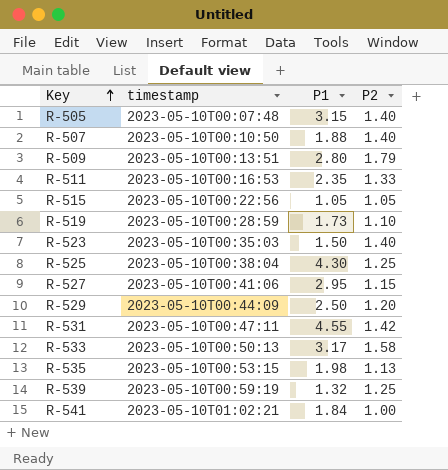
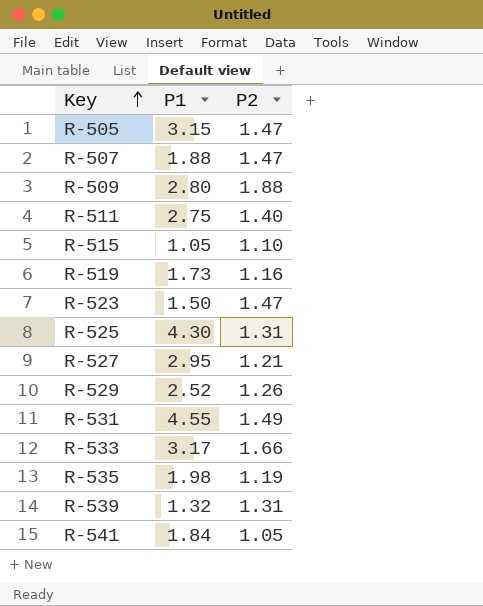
column timestamp | position: 2 -> none
R-505 | P2: 1.40 -> 1.47
R-507 | P2: 1.40 -> 1.47
R-509 | P2: 1.79 -> 1.88
R-511 | P1: 2.35 -> 2.75
R-511 | P2: 1.33 -> 1.40
R-515 | P2: 1.05 -> 1.10
R-519 | P2: 1.10 -> 1.16
R-523 | P2: 1.40 -> 1.47
R-525 | P2: 1.25 -> 1.31
R-527 | P2: 1.15 -> 1.21
R-529 | P1: 2.50 -> 2.52
R-529 | P2: 1.20 -> 1.26
R-531 | P2: 1.42 -> 1.49
R-533 | P2: 1.58 -> 1.66
R-535 | P2: 1.13 -> 1.19
R-539 | P2: 1.25 -> 1.31
R-541 | P2: 1.00 -> 1.05

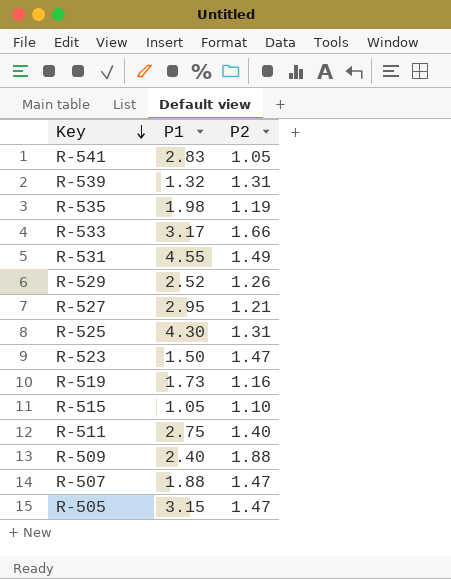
row order: Key ascending -> Key descending
R-541 | P1: 1.84 -> 2.83
R-509 | P1: 2.80 -> 2.40

